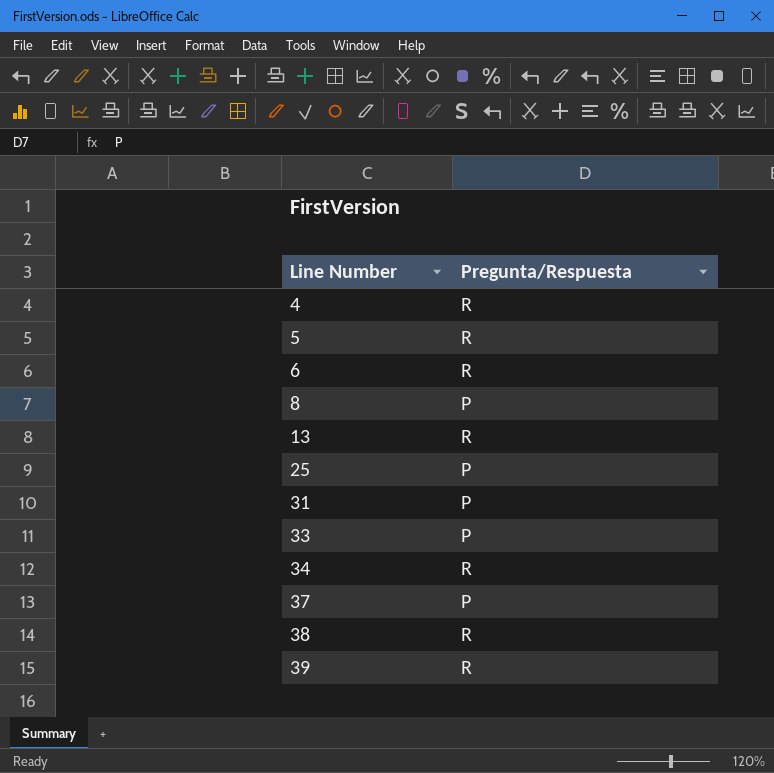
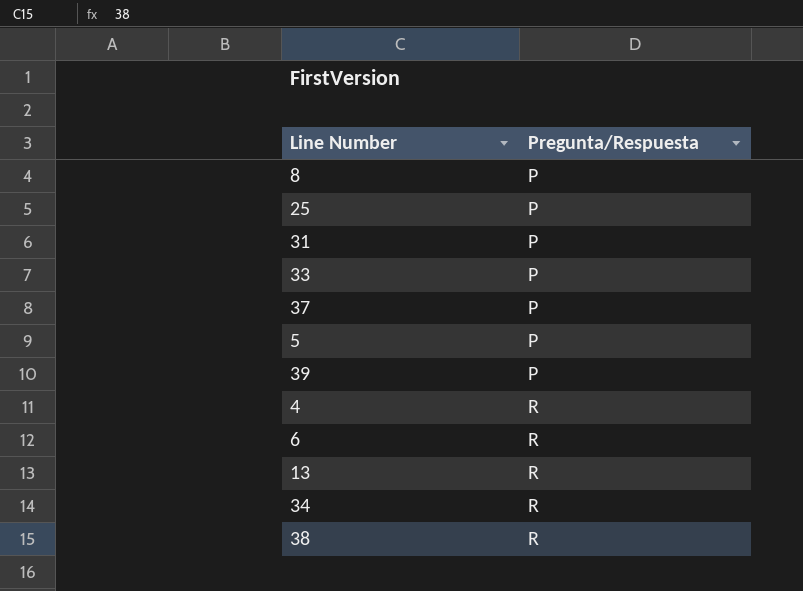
row order: Line Number ascending -> Pregunta/Respuesta ascending
5 | Pregunta/Respuesta: R -> P
39 | Pregunta/Respuesta: R -> P

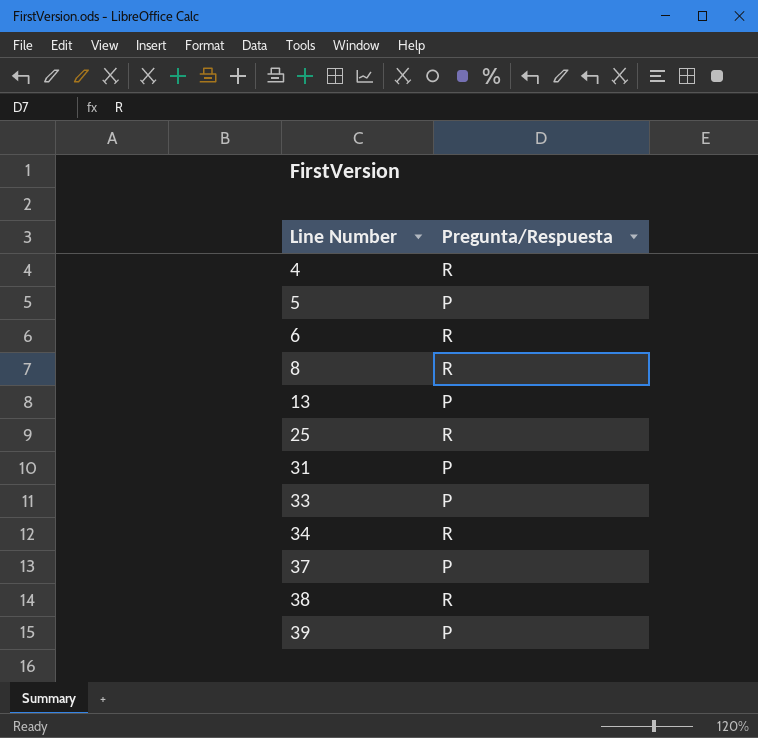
row order: Pregunta/Respuesta ascending -> Line Number ascending
8 | Pregunta/Respuesta: P -> R
13 | Pregunta/Respuesta: R -> P
25 | Pregunta/Respuesta: P -> R

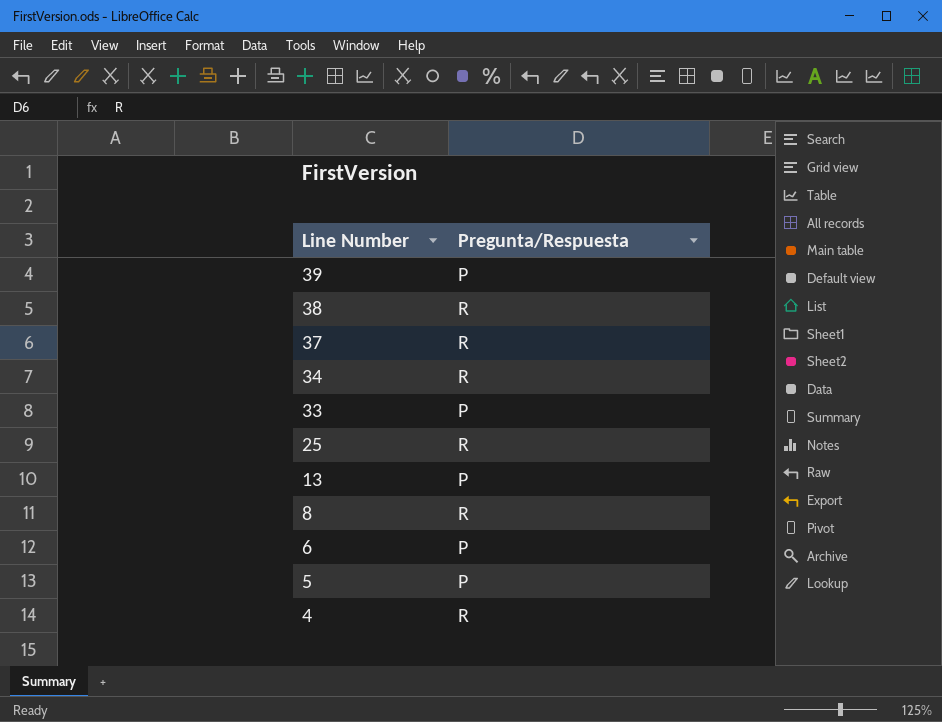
row order: Line Number ascending -> Line Number descending
row 31: P -> none
37 | Pregunta/Respuesta: P -> R
6 | Pregunta/Respuesta: R -> P

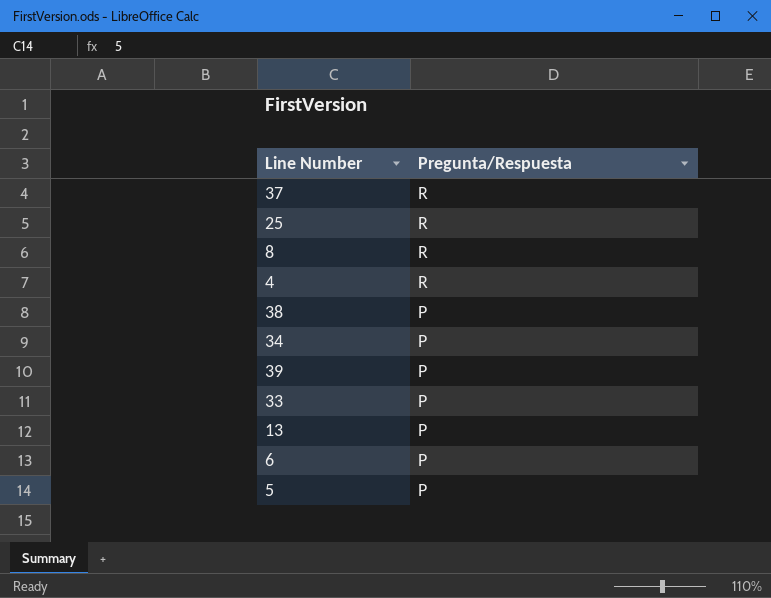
row order: Line Number descending -> Pregunta/Respuesta descending
38 | Pregunta/Respuesta: R -> P
34 | Pregunta/Respuesta: R -> P

